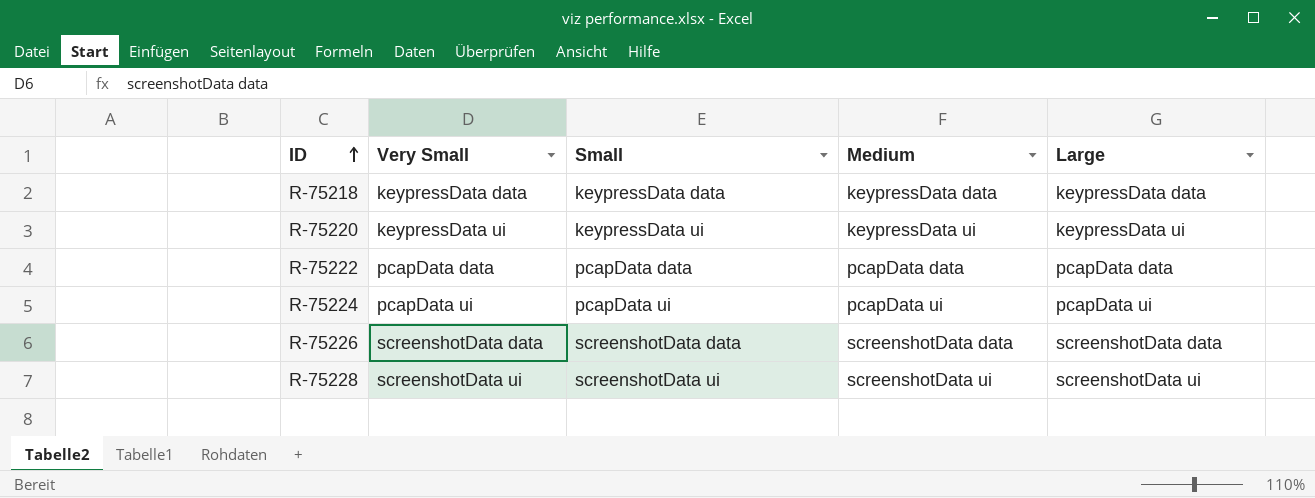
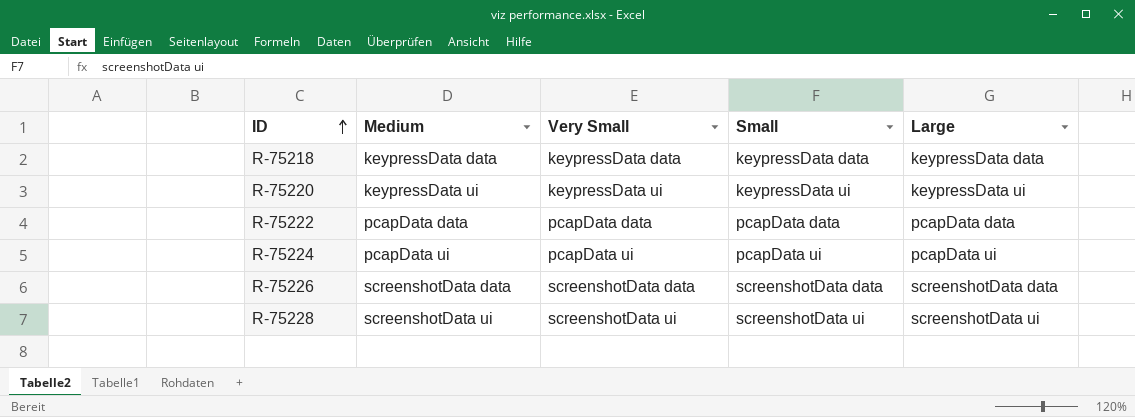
column Medium | position: 4 -> 2

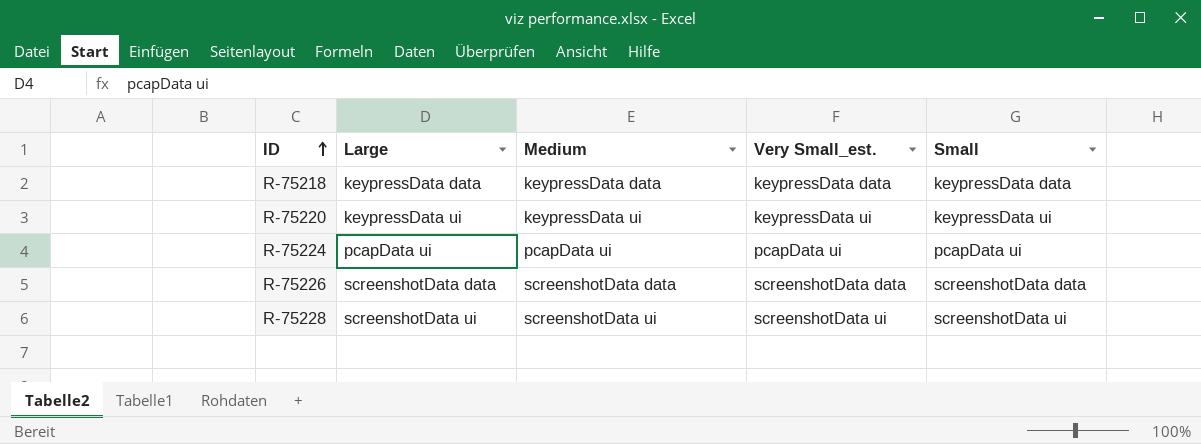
column Large | position: 5 -> 2
column name: Very Small -> Very Small_est.
row R-75222: pcapData data | pcapData data | pcapData data | pcapData data -> none

